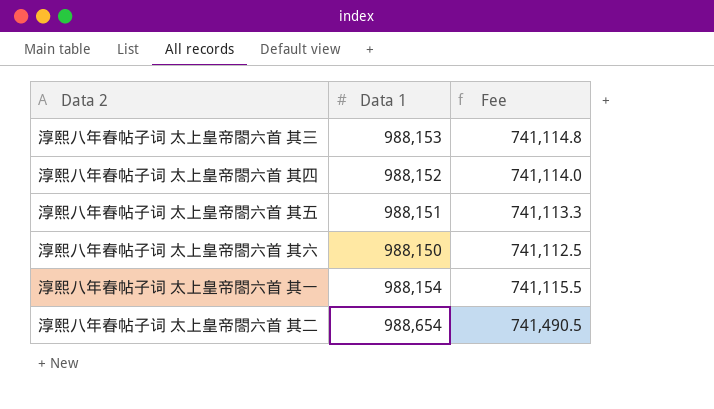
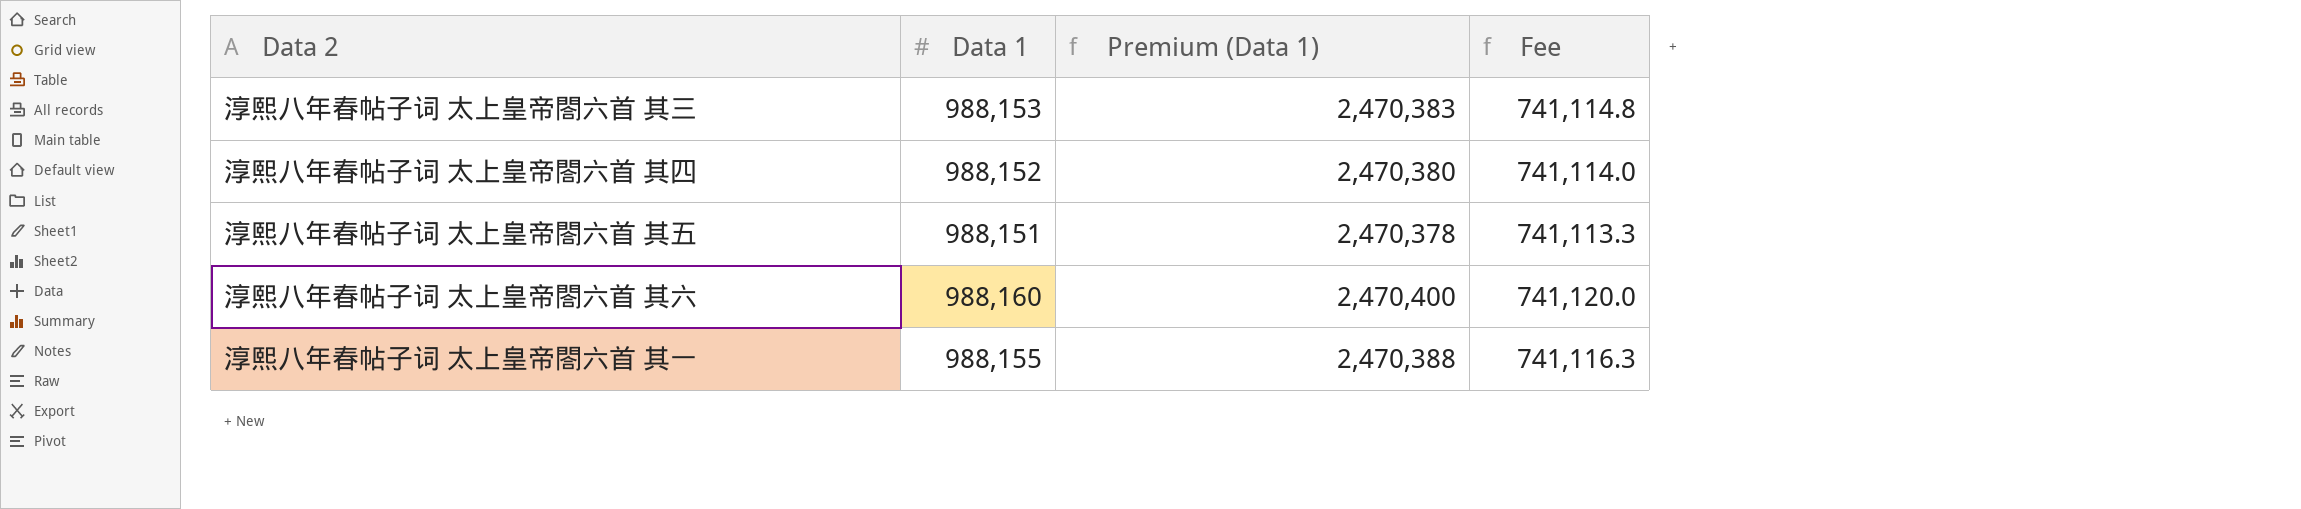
column Premium (Data 1) | formula: none -> [Data 1] * 2.5
row 淳熙八年春帖子词 太上皇帝閤六首 其二: 988,654 | 741,490.5 -> none
淳熙八年春帖子词 太上皇帝閤六首 其六 | Data 1: 988,150 -> 988,160
淳熙八年春帖子词 太上皇帝閤六首 其六 | Fee: 741,112.5 -> 741,120.0
淳熙八年春帖子词 太上皇帝閤六首 其一 | Data 1: 988,154 -> 988,155
淳熙八年春帖子词 太上皇帝閤六首 其一 | Fee: 741,115.5 -> 741,116.3

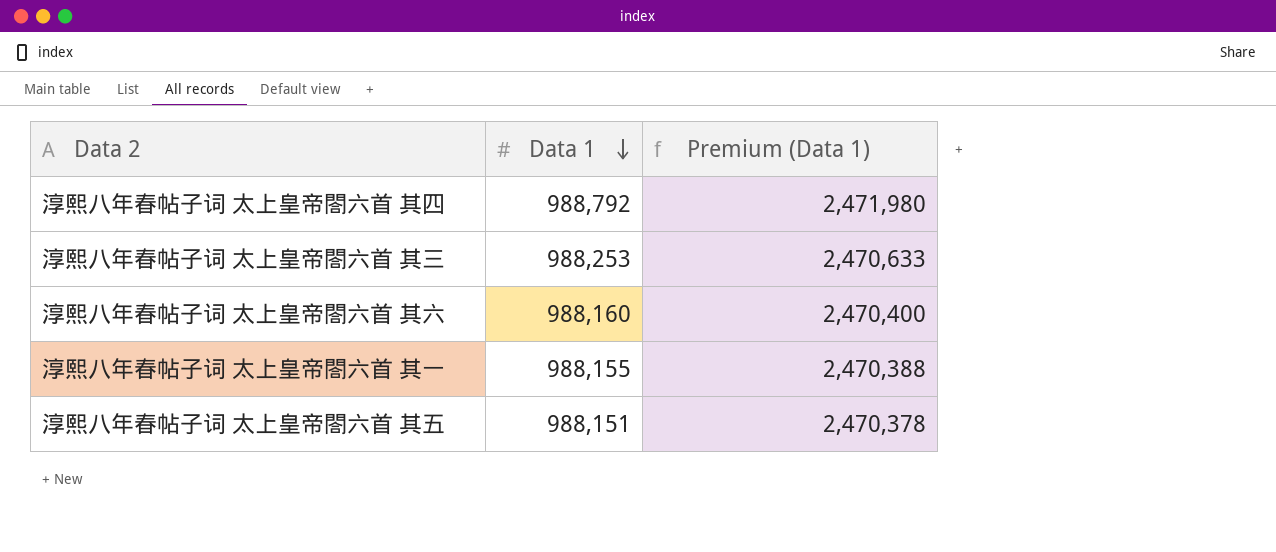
row order: none -> Data 1 descending
column Fee | formula: [Data 1] * 0.75 -> none
淳熙八年春帖子词 太上皇帝閤六首 其四 | Data 1: 988,152 -> 988,792
淳熙八年春帖子词 太上皇帝閤六首 其四 | Premium (Data 1): 2,470,380 -> 2,471,980
淳熙八年春帖子词 太上皇帝閤六首 其三 | Data 1: 988,153 -> 988,253
淳熙八年春帖子词 太上皇帝閤六首 其三 | Premium (Data 1): 2,470,383 -> 2,470,633

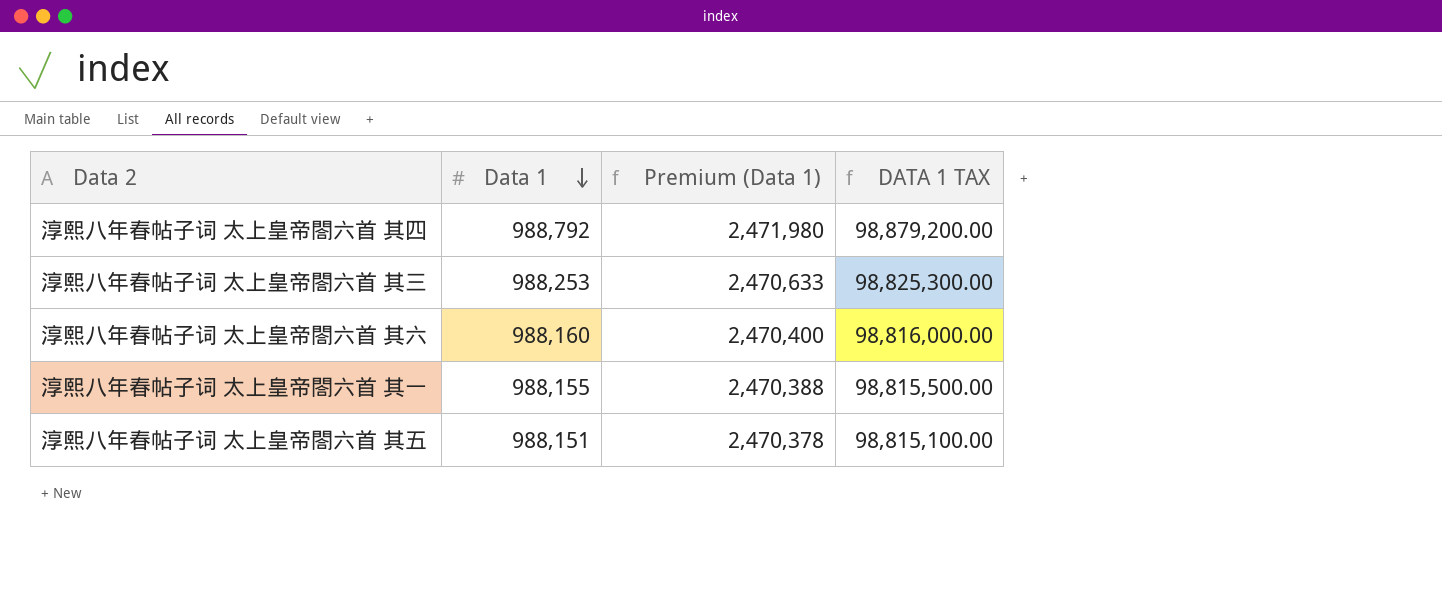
column DATA 1 TAX | formula: none -> [Data 1] * 100

